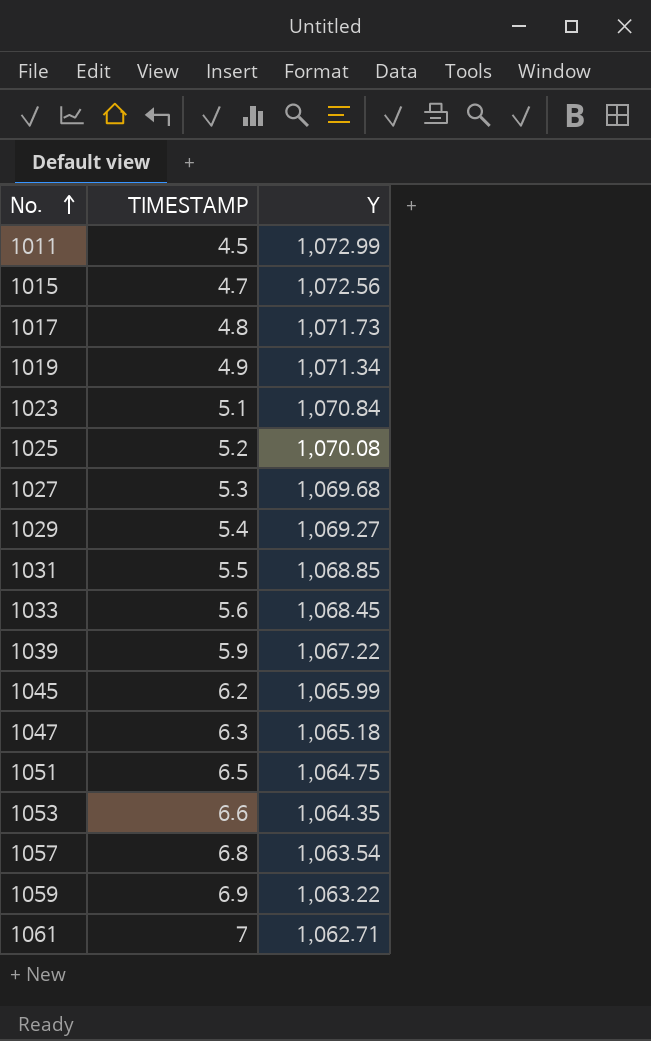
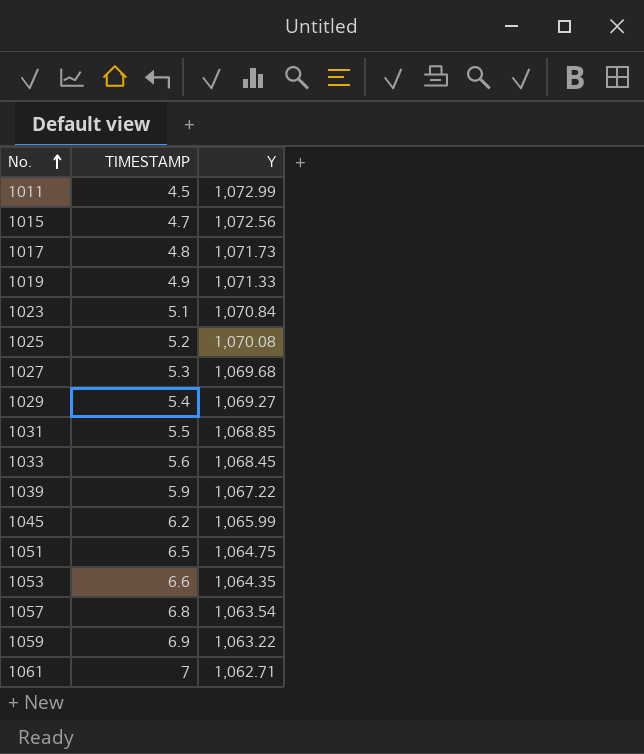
row 1047: 6.3 | 1,065.18 -> none
1019 | Y: 1,071.34 -> 1,071.33

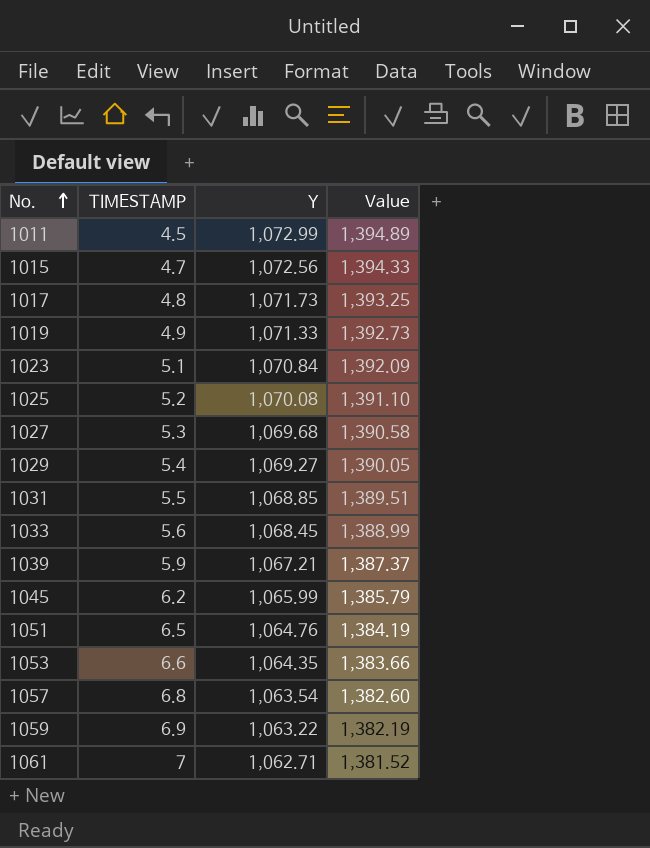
column Value | formula: none -> [Y] * 1.3
1039 | Y: 1,067.22 -> 1,067.21
1051 | Y: 1,064.75 -> 1,064.76

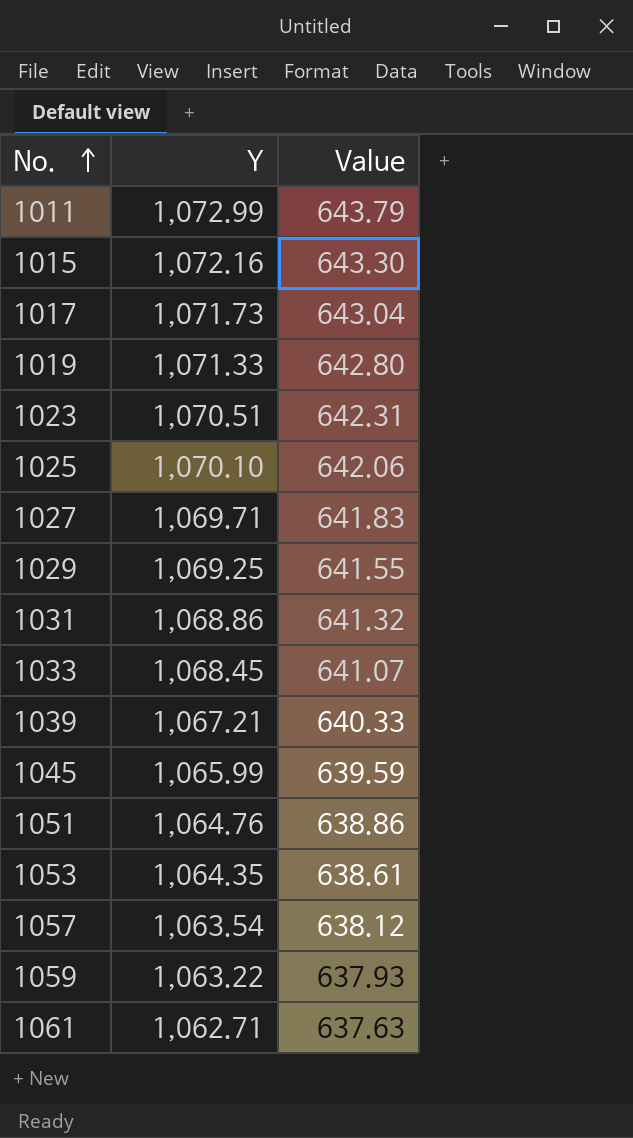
column TIMESTAMP | position: 2 -> none
column Value | formula: [Y] * 1.3 -> [Y] * 0.6
1015 | Y: 1,072.56 -> 1,072.16
1023 | Y: 1,070.84 -> 1,070.51
1025 | Y: 1,070.08 -> 1,070.10
1027 | Y: 1,069.68 -> 1,069.71
1029 | Y: 1,069.27 -> 1,069.25
1031 | Y: 1,068.85 -> 1,068.86

